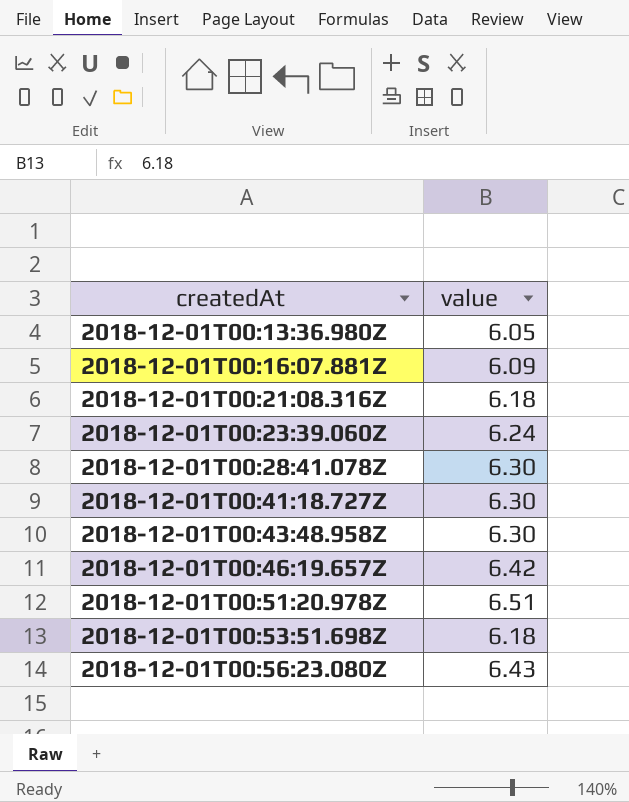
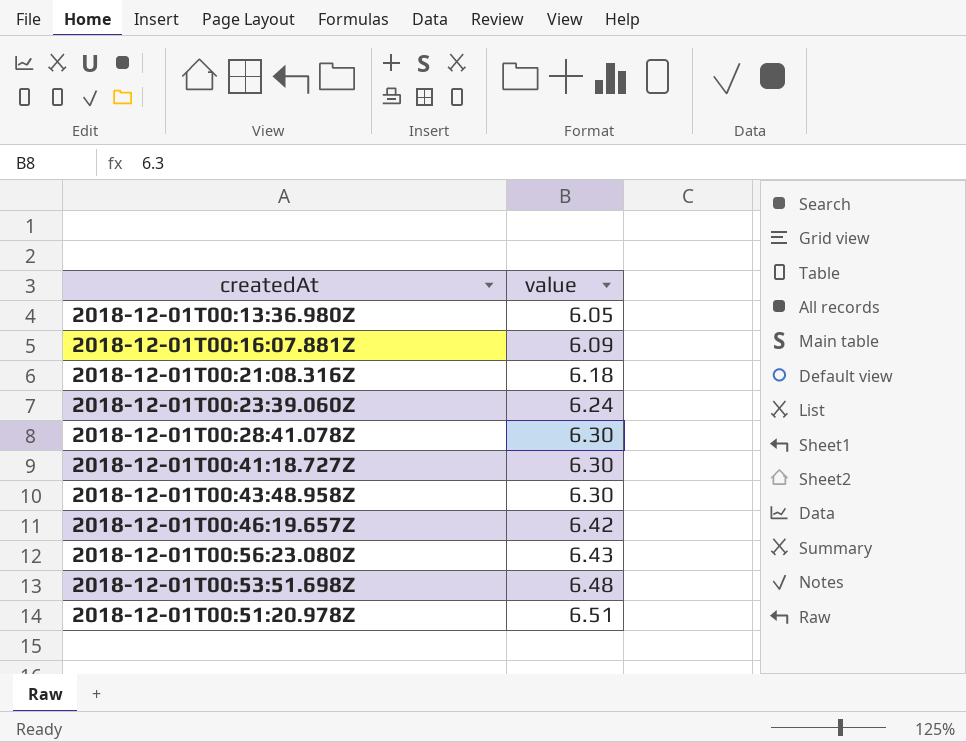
row order: createdAt ascending -> value ascending
2018-12-01T00:53:51.698Z | value: 6.18 -> 6.48

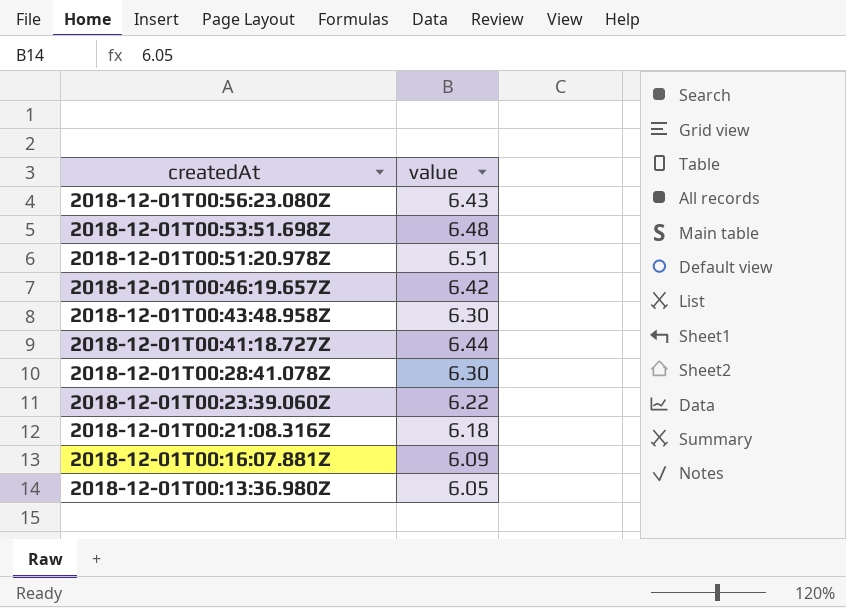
row order: value ascending -> createdAt descending
2018-12-01T00:41:18.727Z | value: 6.30 -> 6.44
2018-12-01T00:23:39.060Z | value: 6.24 -> 6.22

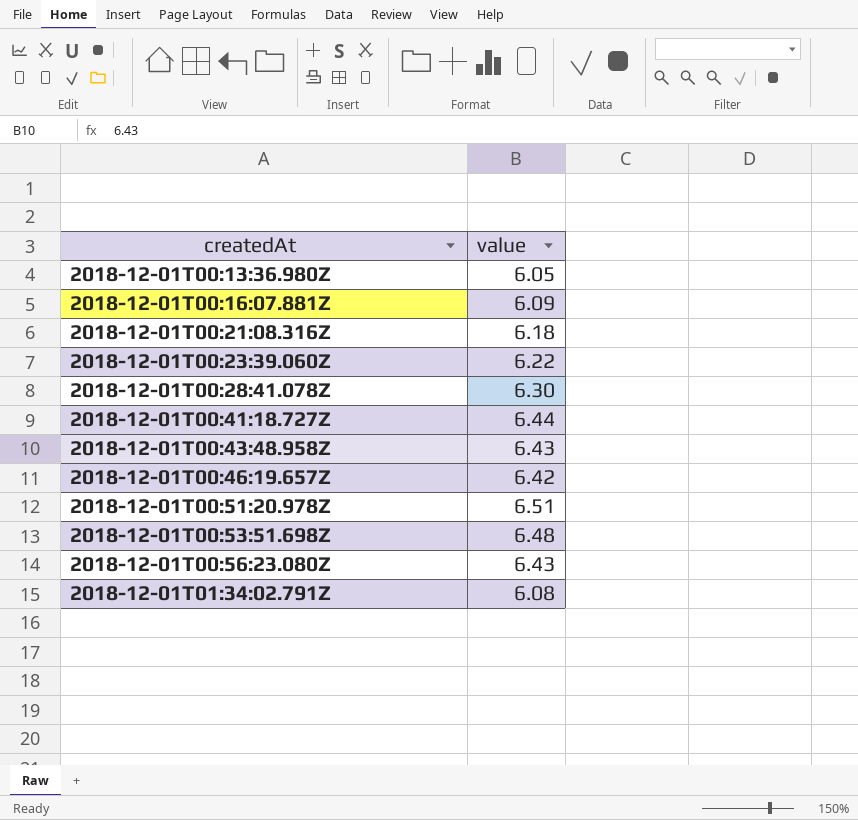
row order: createdAt descending -> createdAt ascending
2018-12-01T00:43:48.958Z | value: 6.30 -> 6.43
row 2018-12-01T01:34:02.791Z: none -> 6.08

